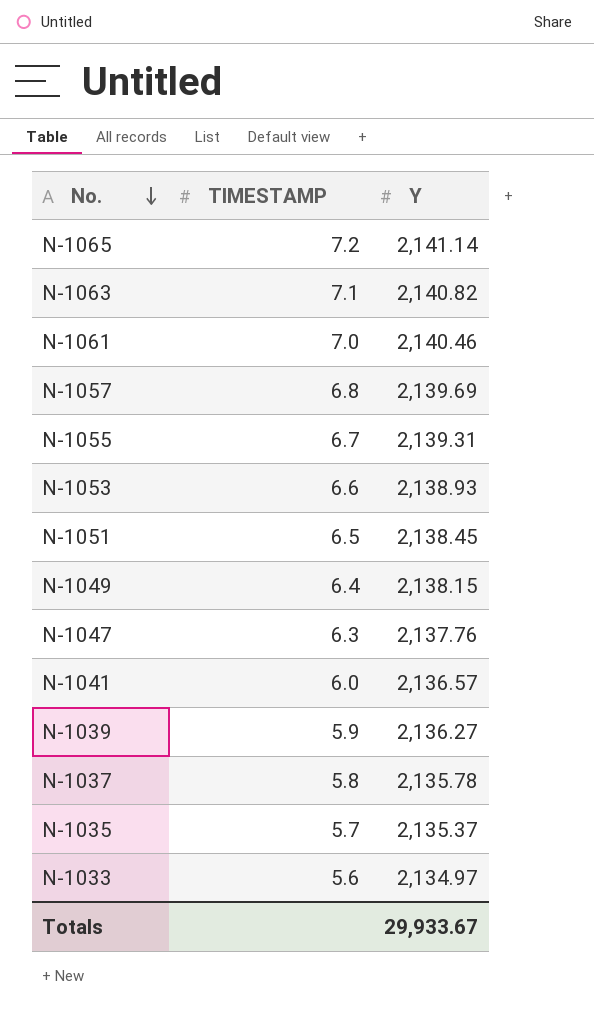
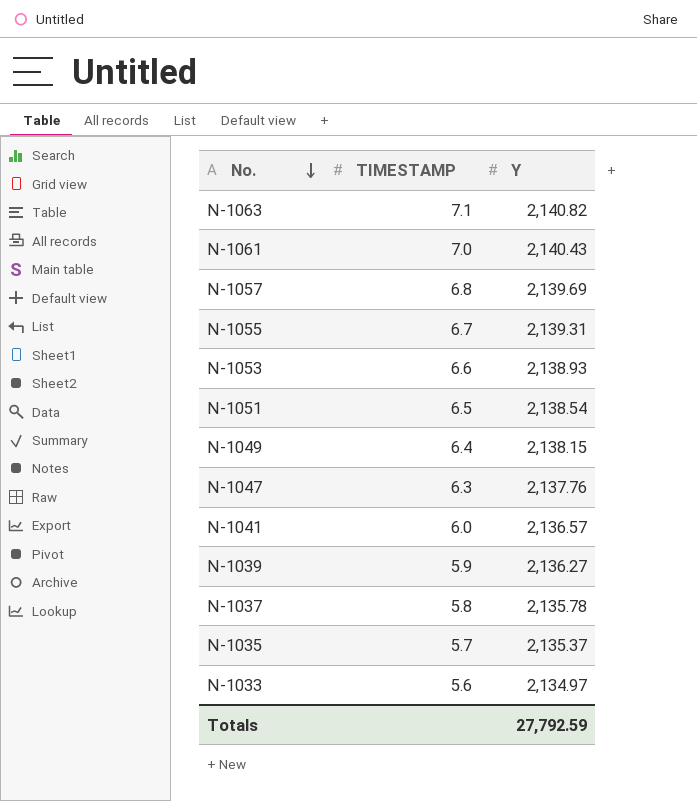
row N-1065: 7.2 | 2,141.14 -> none
N-1061 | Y: 2,140.46 -> 2,140.43
N-1051 | Y: 2,138.45 -> 2,138.54
Totals | Y: 29,933.67 -> 27,792.59

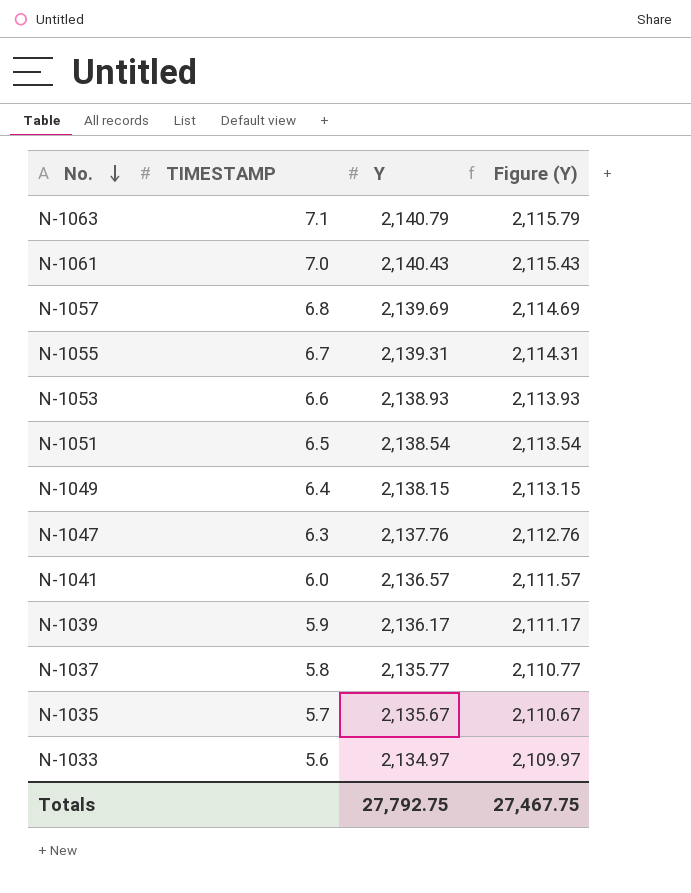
column Figure (Y) | formula: none -> [Y] - 25
N-1063 | Y: 2,140.82 -> 2,140.79
N-1039 | Y: 2,136.27 -> 2,136.17
N-1037 | Y: 2,135.78 -> 2,135.77
N-1035 | Y: 2,135.37 -> 2,135.67
Totals | Y: 27,792.59 -> 27,792.75

